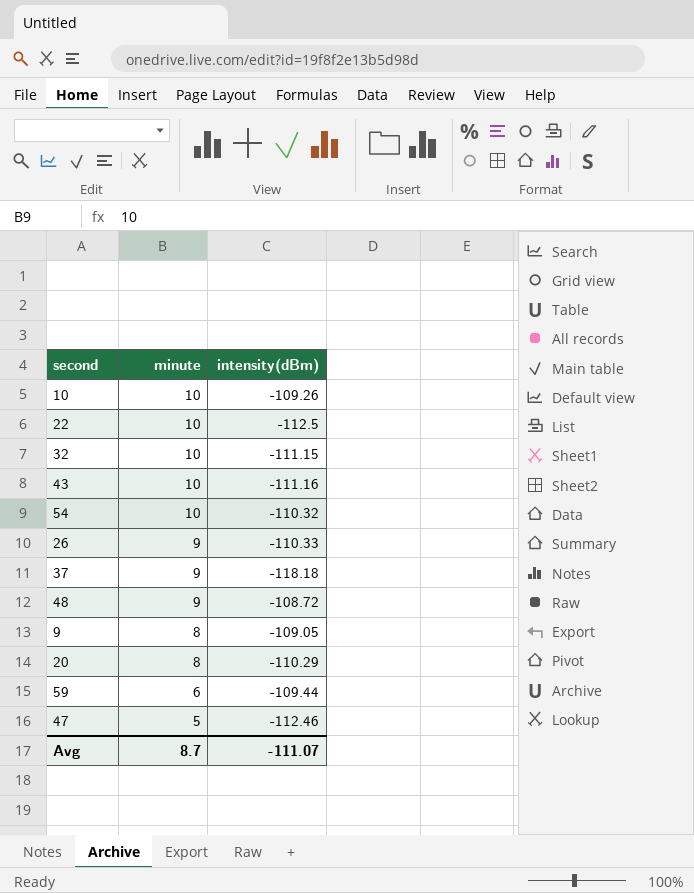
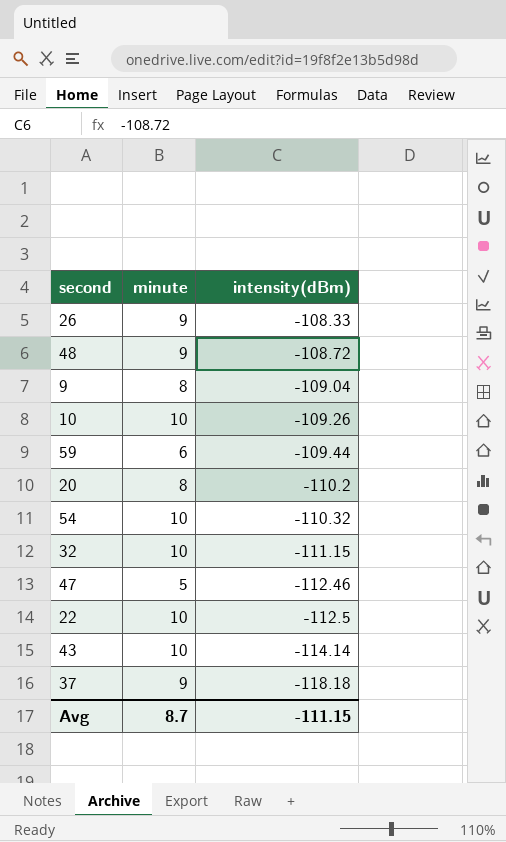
row order: minute descending -> intensity(dBm) descending
26 | intensity(dBm): -110.33 -> -108.33
9 | intensity(dBm): -109.05 -> -109.04
20 | intensity(dBm): -110.29 -> -110.2
43 | intensity(dBm): -111.16 -> -114.14
Avg | intensity(dBm): -111.07 -> -111.15

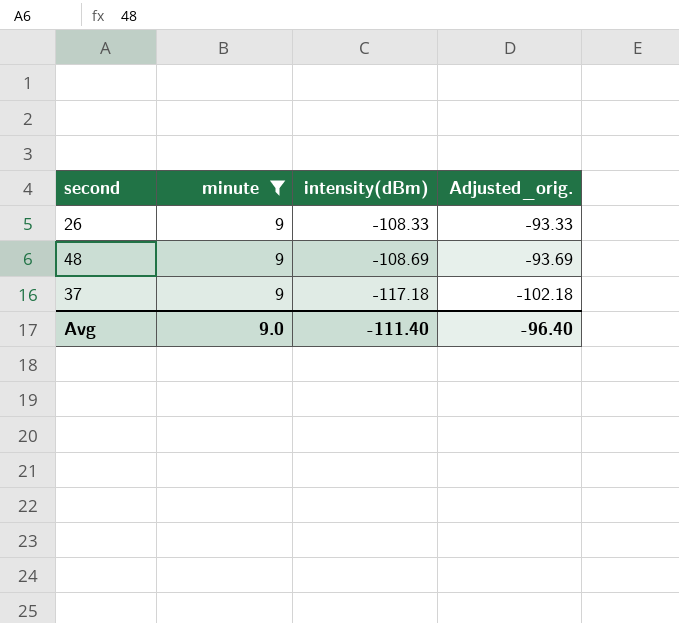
filter: none -> minute = 9
column Adjusted_orig. | formula: none -> [intensity(dBm)] + 15
48 | intensity(dBm): -108.72 -> -108.69
37 | intensity(dBm): -118.18 -> -117.18
Avg | minute: 8.7 -> 9.0
Avg | intensity(dBm): -111.15 -> -111.40

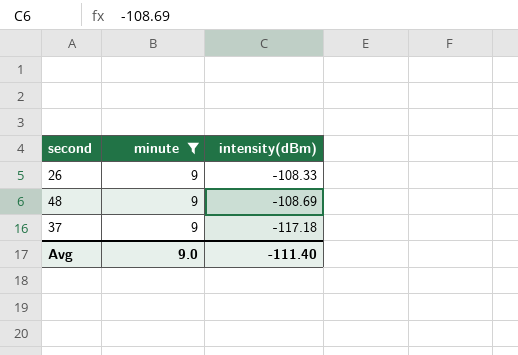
column Adjusted_orig. | formula: [intensity(dBm)] + 15 -> none

